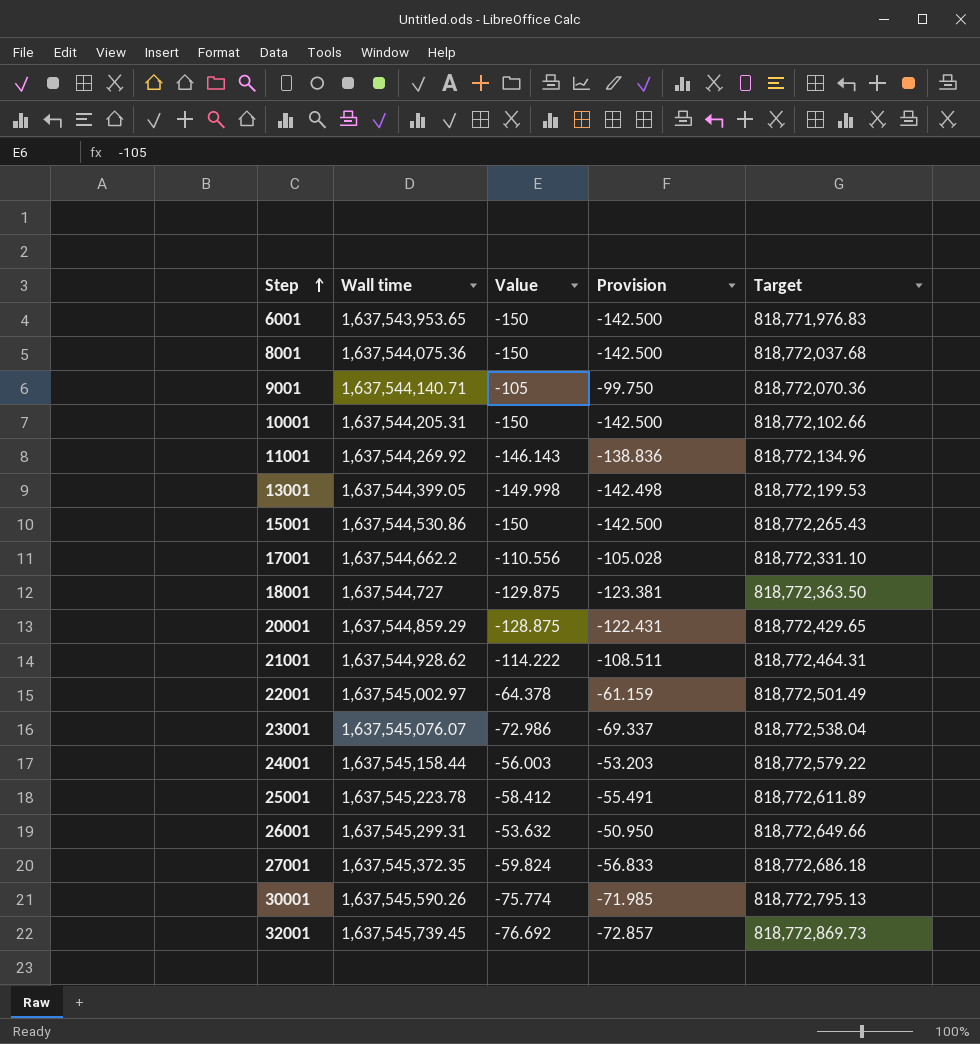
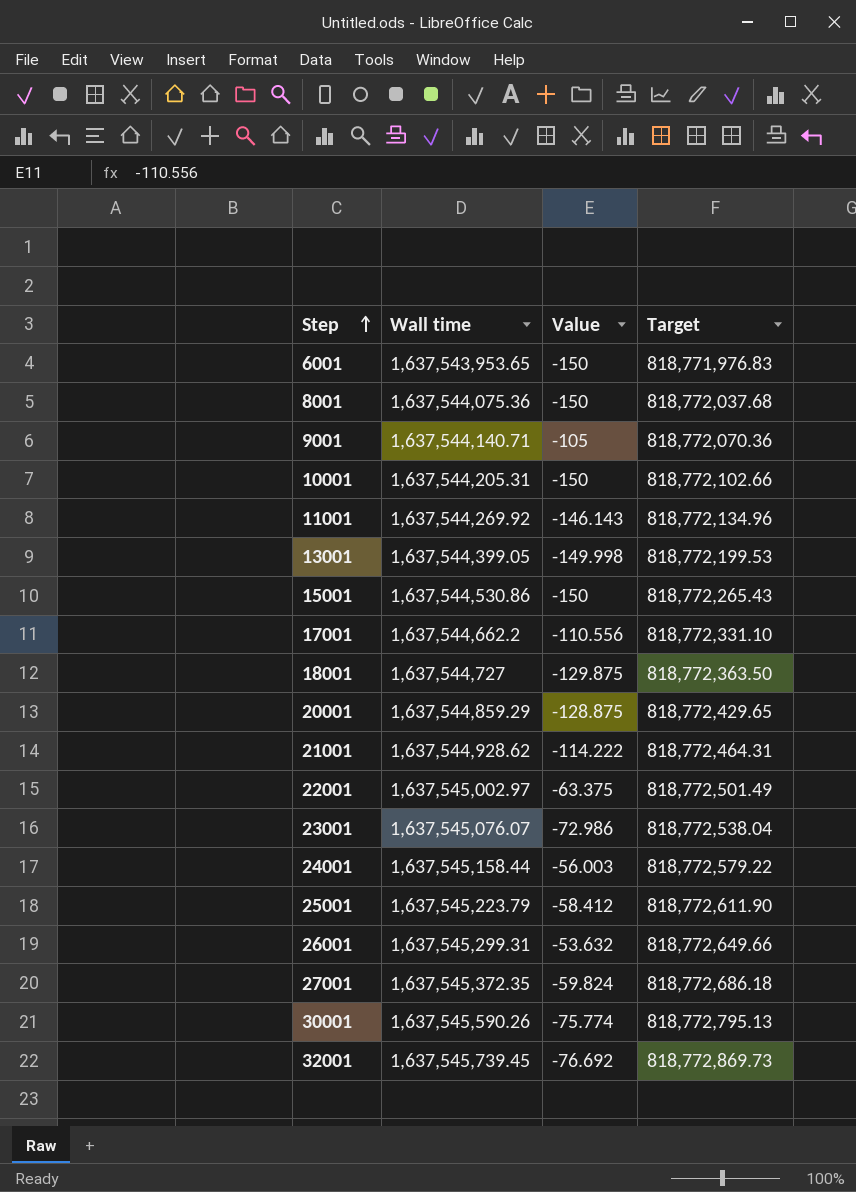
column Provision | formula: [Value] * 0.95 -> none
22001 | Value: -64.378 -> -63.375
25001 | Wall time: 1,637,545,223.78 -> 1,637,545,223.79
25001 | Target: 818,772,611.89 -> 818,772,611.90

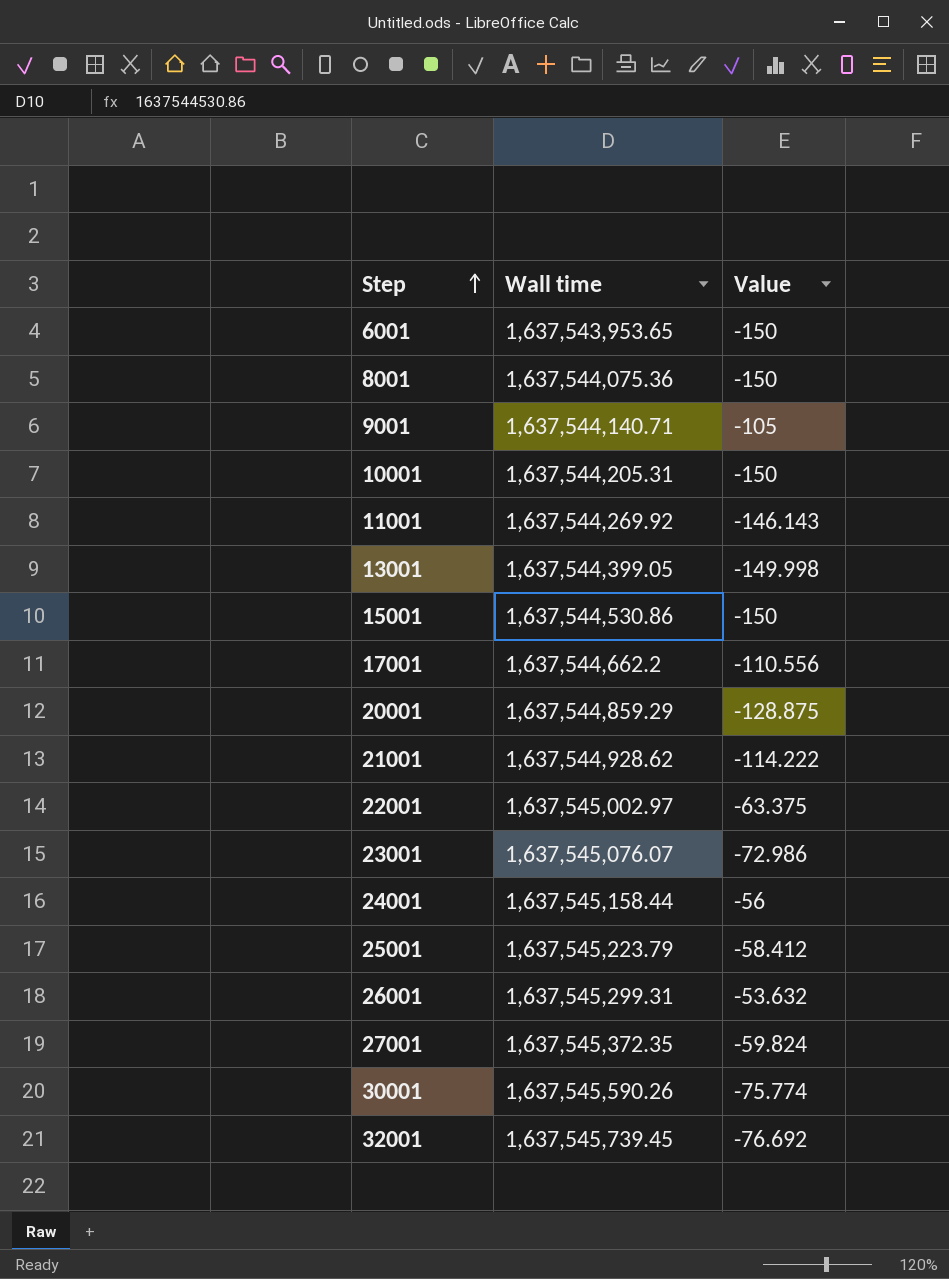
column Target | formula: [Wall time] * 0.5 -> none
row 18001: 1,637,544,727 | -129.875 | 818,772,363.50 -> none
24001 | Value: -56.003 -> -56

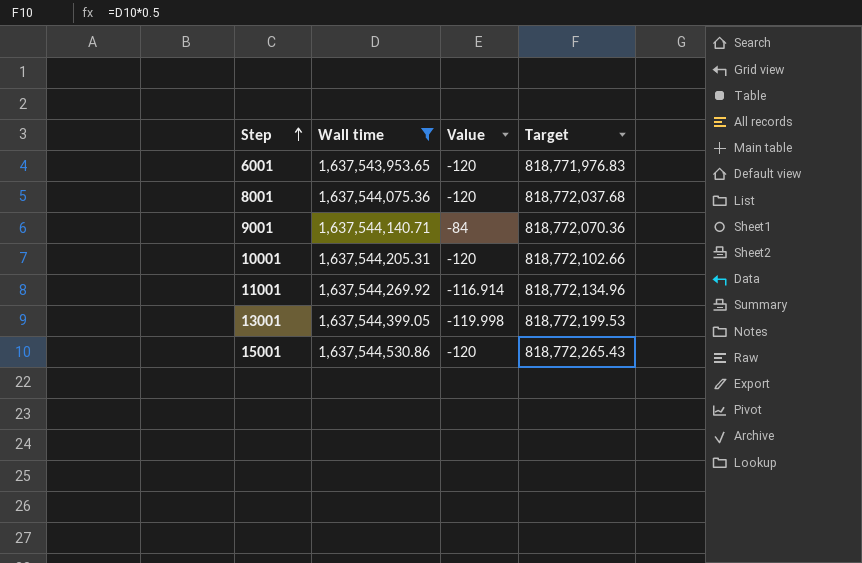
filter: none -> Wall time <= 1,637,544,530.86
column Target | formula: none -> [Wall time] * 0.5
6001 | Value: -150 -> -120
8001 | Value: -150 -> -120
9001 | Value: -105 -> -84
10001 | Value: -150 -> -120
11001 | Value: -146.143 -> -116.914
13001 | Value: -149.998 -> -119.998
15001 | Value: -150 -> -120

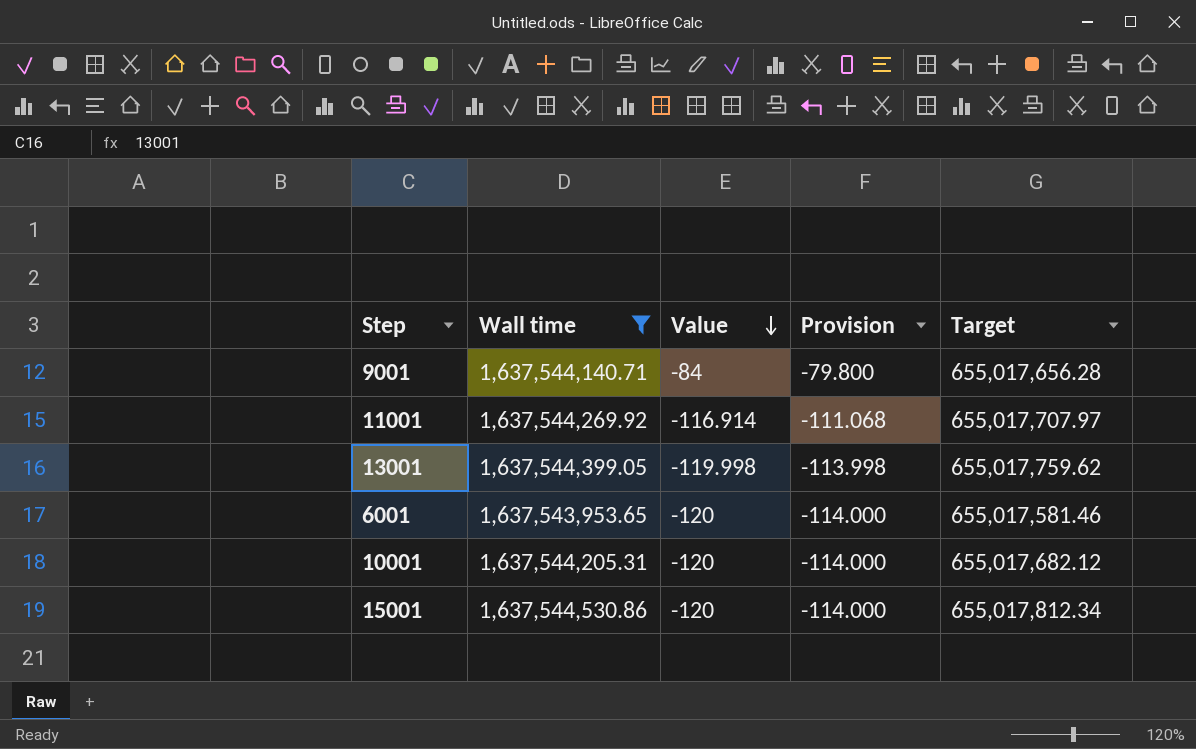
row order: Step ascending -> Value descending
column Provision | formula: none -> [Value] * 0.95
column Target | formula: [Wall time] * 0.5 -> [Wall time] * 0.4
row 8001: 1,637,544,075.36 | -120 | 818,772,037.68 -> none

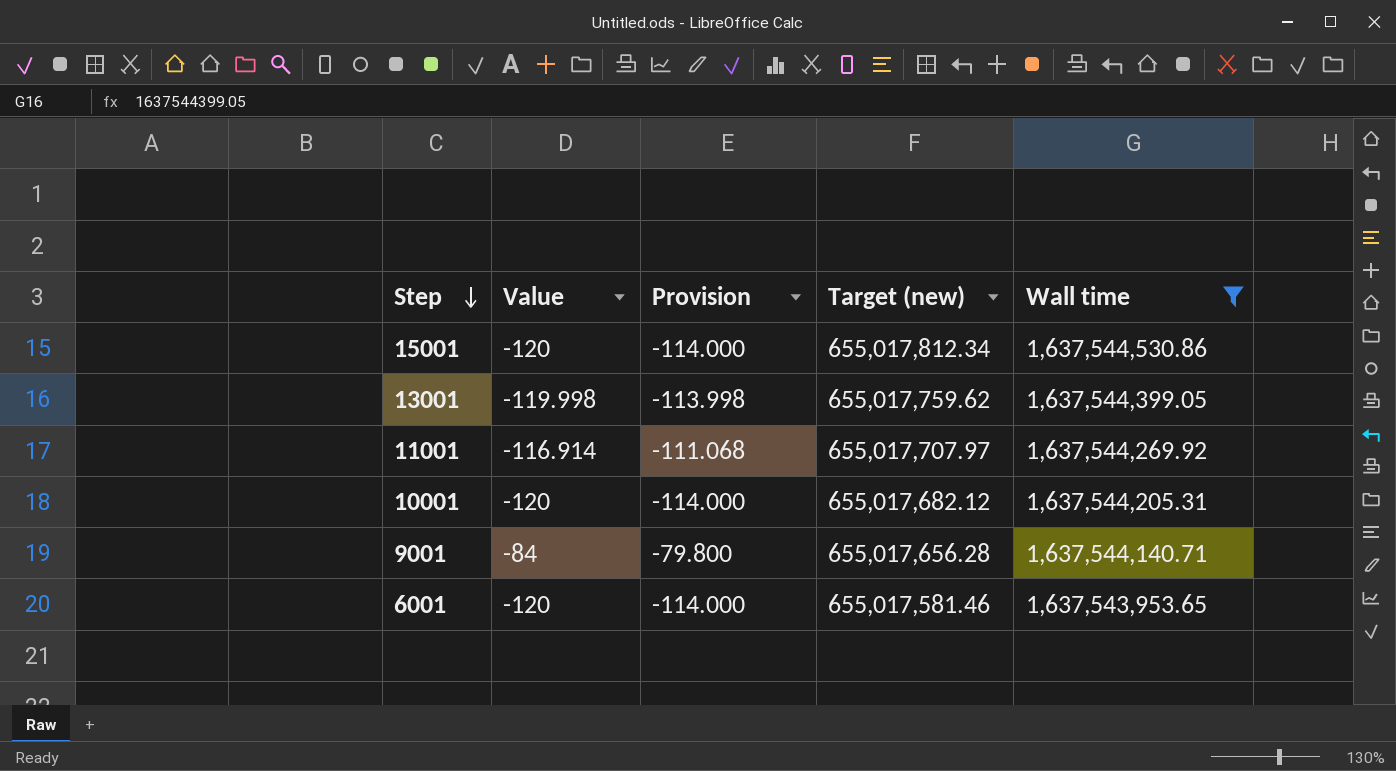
row order: Value descending -> Step descending
column name: Target -> Target (new)
column Wall time | position: 2 -> 5

